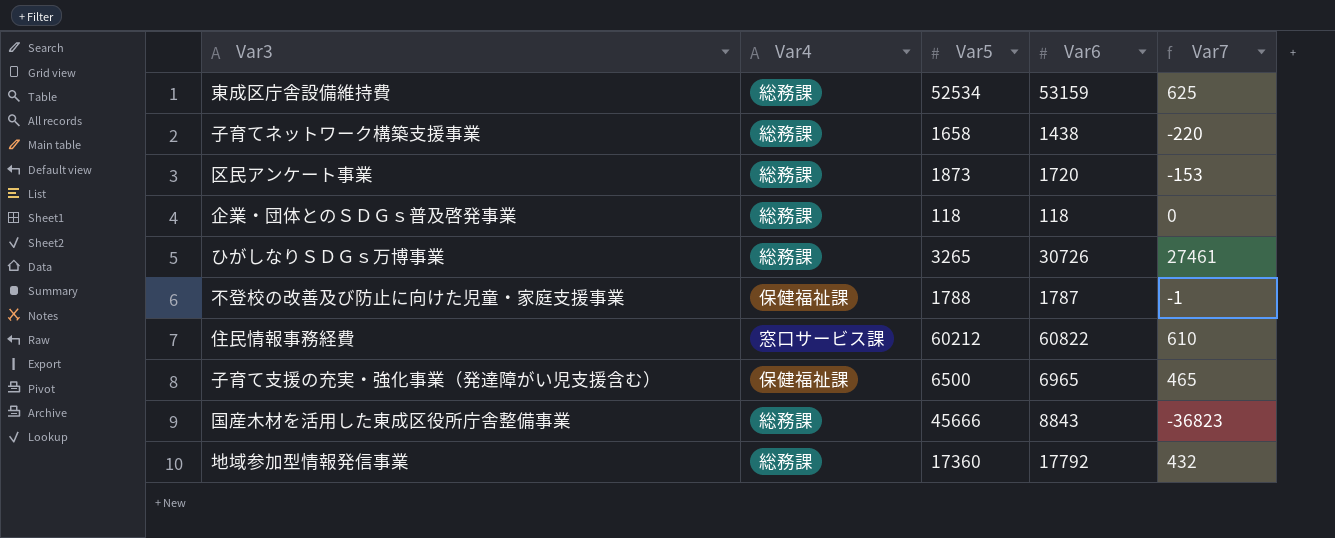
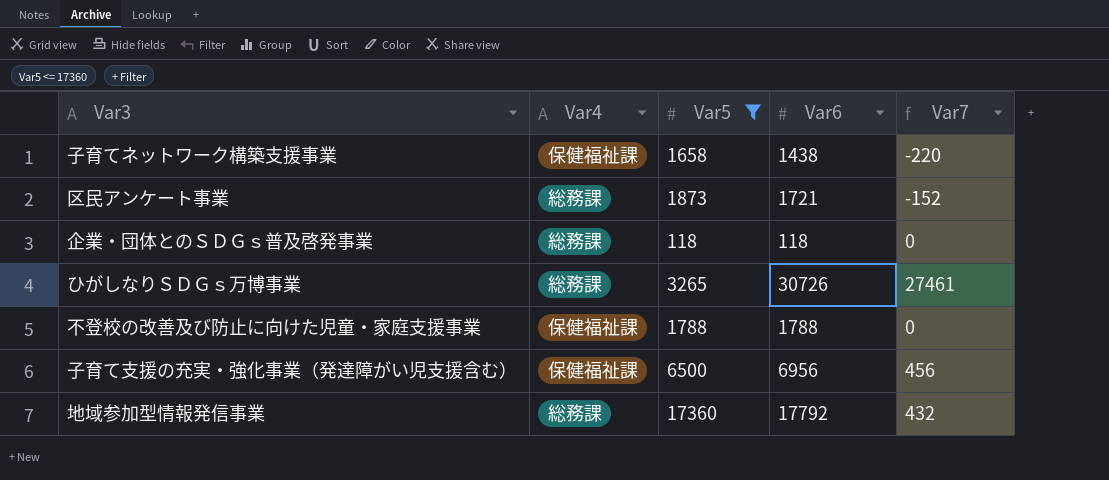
filter: none -> Var5 <= 17360
子育てネットワーク構築支援事業 | Var4: 総務課 -> 保健福祉課
区民アンケート事業 | Var6: 1720 -> 1721
区民アンケート事業 | Var7: -153 -> -152
不登校の改善及び防止に向けた児童・家庭支援事業 | Var6: 1787 -> 1788
不登校の改善及び防止に向けた児童・家庭支援事業 | Var7: -1 -> 0
子育て支援の充実・強化事業（発達障がい児支援含む） | Var6: 6965 -> 6956
子育て支援の充実・強化事業（発達障がい児支援含む） | Var7: 465 -> 456

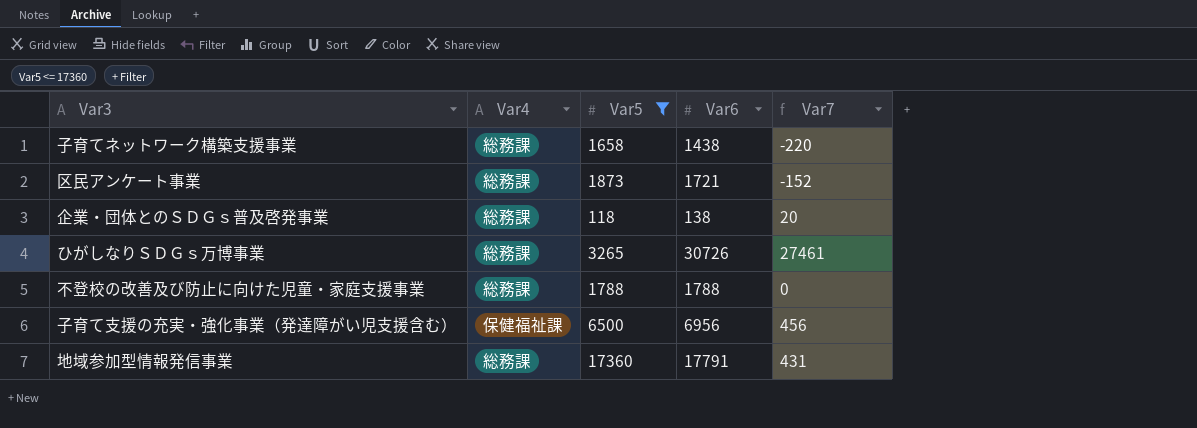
子育てネットワーク構築支援事業 | Var4: 保健福祉課 -> 総務課
企業・団体とのＳＤＧｓ普及啓発事業 | Var6: 118 -> 138
企業・団体とのＳＤＧｓ普及啓発事業 | Var7: 0 -> 20
不登校の改善及び防止に向けた児童・家庭支援事業 | Var4: 保健福祉課 -> 総務課
地域参加型情報発信事業 | Var6: 17792 -> 17791
地域参加型情報発信事業 | Var7: 432 -> 431

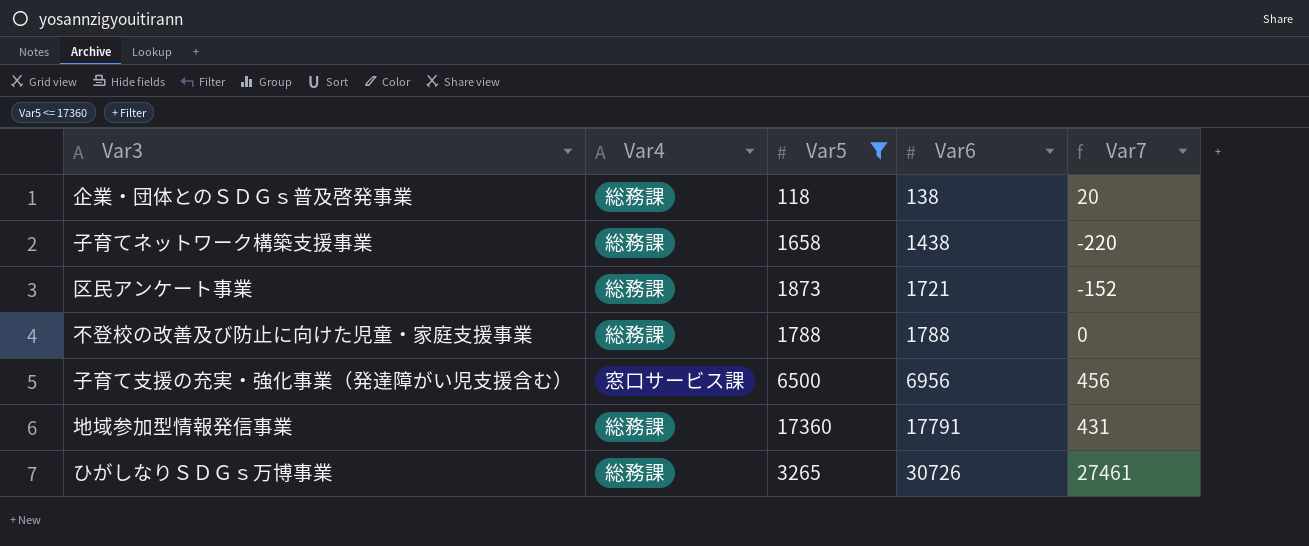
row order: none -> Var6 ascending
子育て支援の充実・強化事業（発達障がい児支援含む） | Var4: 保健福祉課 -> 窓口サービス課

